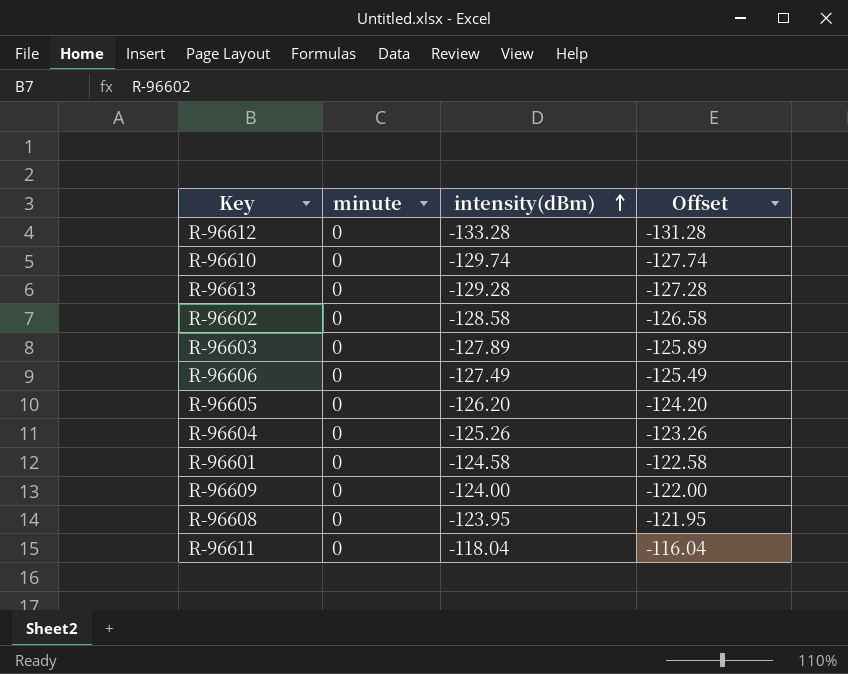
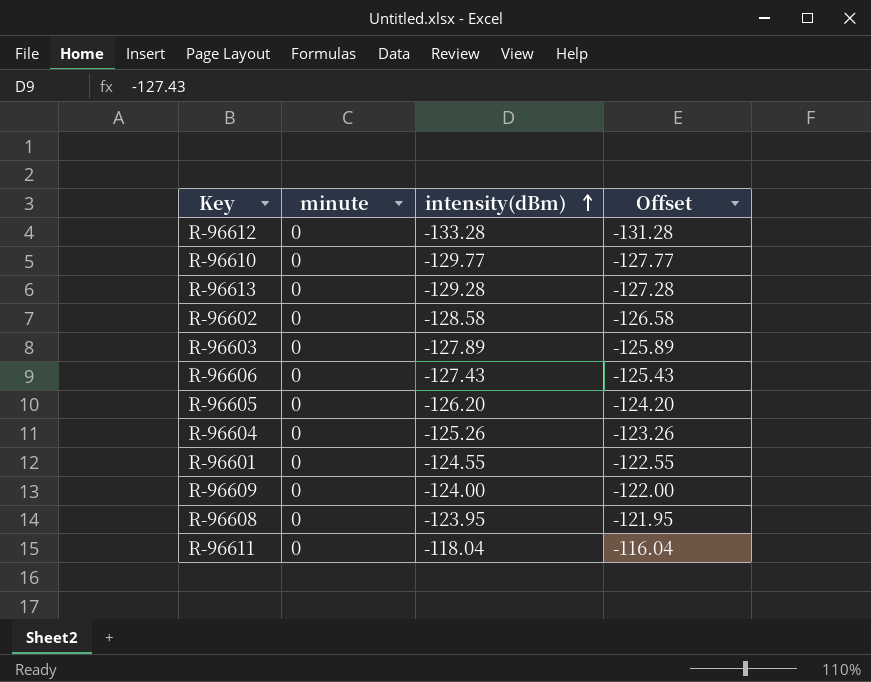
R-96610 | intensity(dBm): -129.74 -> -129.77
R-96610 | Offset: -127.74 -> -127.77
R-96606 | intensity(dBm): -127.49 -> -127.43
R-96606 | Offset: -125.49 -> -125.43
R-96601 | intensity(dBm): -124.58 -> -124.55
R-96601 | Offset: -122.58 -> -122.55

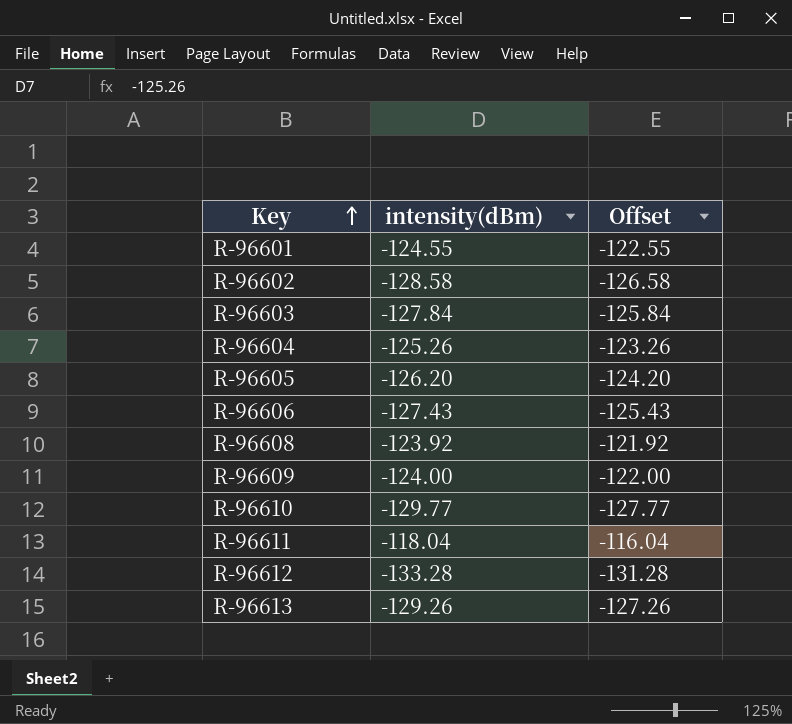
row order: intensity(dBm) ascending -> Key ascending
column minute | position: 2 -> none
R-96603 | intensity(dBm): -127.89 -> -127.84
R-96603 | Offset: -125.89 -> -125.84
R-96608 | intensity(dBm): -123.95 -> -123.92
R-96608 | Offset: -121.95 -> -121.92
R-96613 | intensity(dBm): -129.28 -> -129.26
R-96613 | Offset: -127.28 -> -127.26

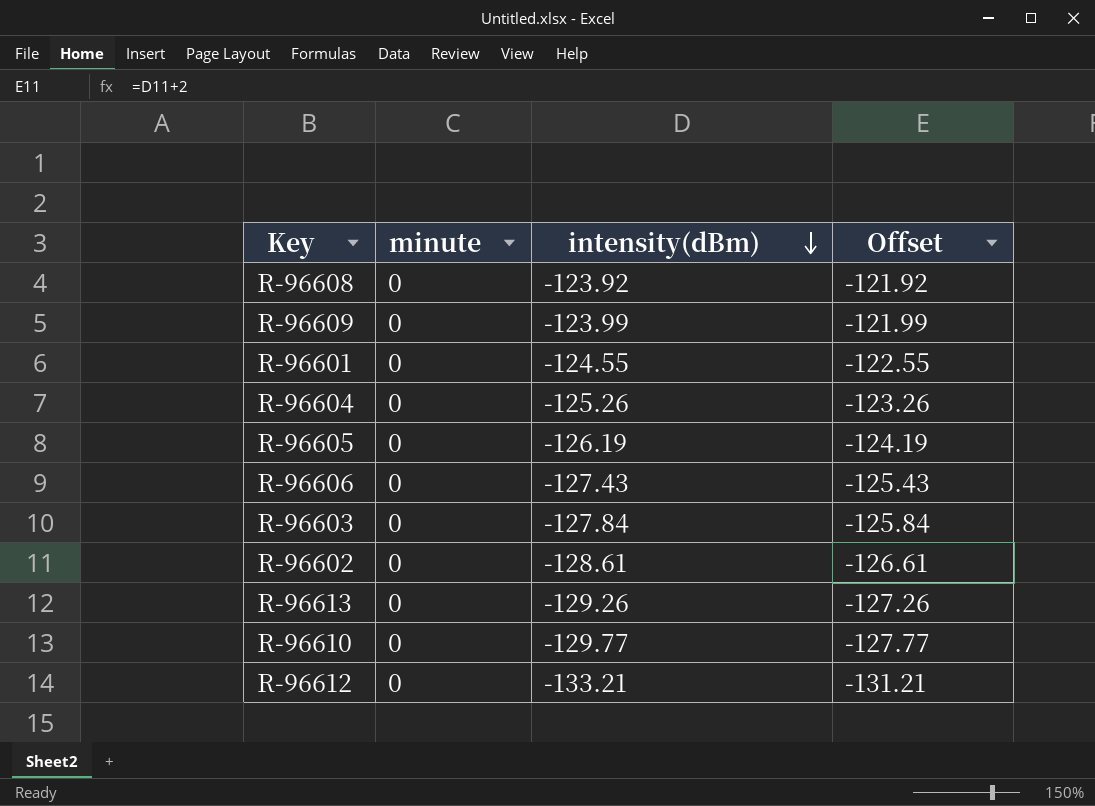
row order: Key ascending -> intensity(dBm) descending
column minute | position: none -> 2
row R-96611: -118.04 | -116.04 -> none
R-96609 | intensity(dBm): -124.00 -> -123.99
R-96609 | Offset: -122.00 -> -121.99
R-96605 | intensity(dBm): -126.20 -> -126.19
R-96605 | Offset: -124.20 -> -124.19
R-96602 | intensity(dBm): -128.58 -> -128.61
R-96602 | Offset: -126.58 -> -126.61
R-96612 | intensity(dBm): -133.28 -> -133.21
R-96612 | Offset: -131.28 -> -131.21

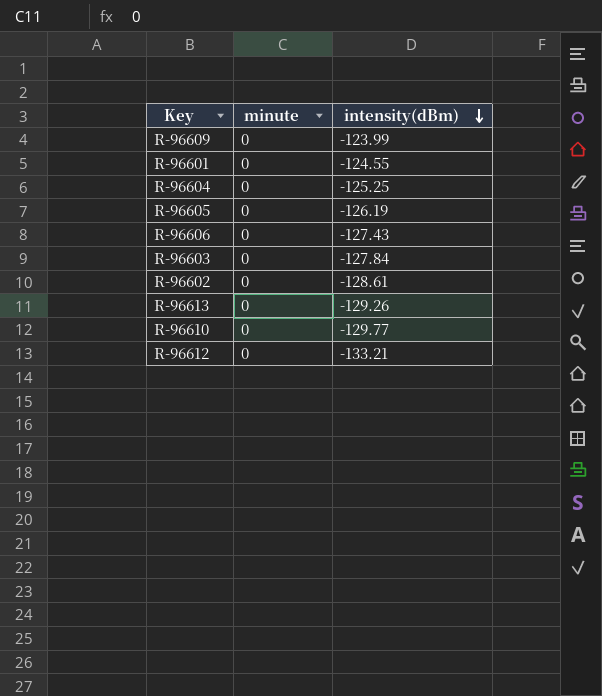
column Offset | formula: [intensity(dBm)] + 2 -> none
row R-96608: 0 | -123.92 | -121.92 -> none
R-96604 | intensity(dBm): -125.26 -> -125.25

